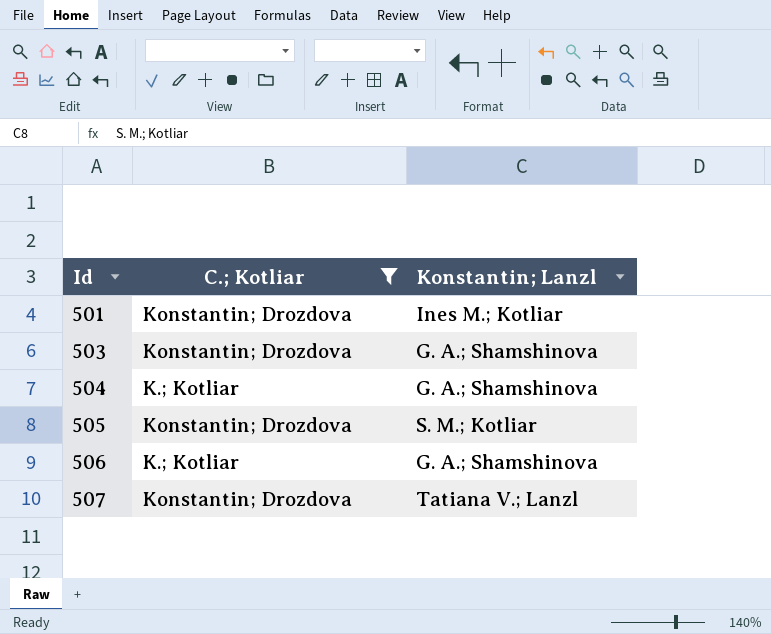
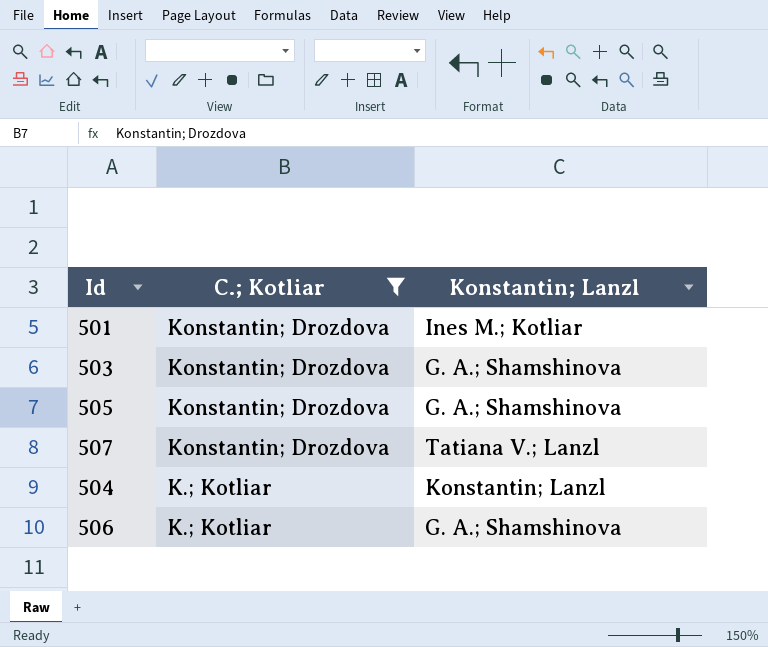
row order: Id ascending -> C.; Kotliar descending
505 | Konstantin; Lanzl: S. M.; Kotliar -> G. A.; Shamshinova
504 | Konstantin; Lanzl: G. A.; Shamshinova -> Konstantin; Lanzl

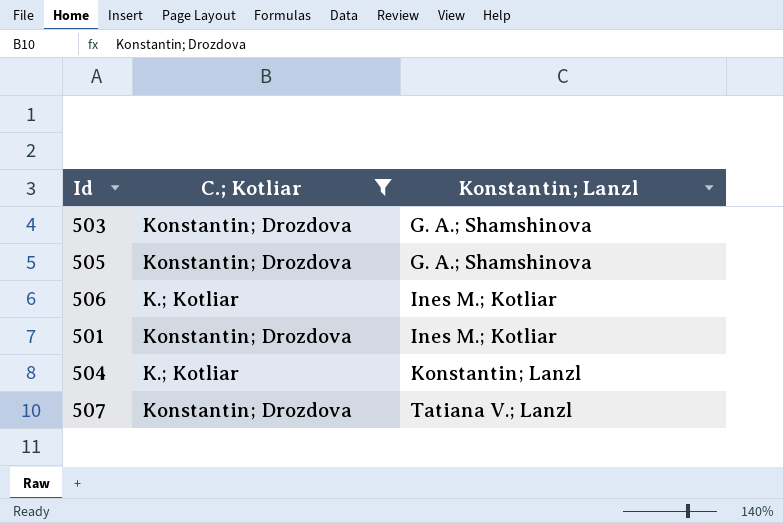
row order: C.; Kotliar descending -> Konstantin; Lanzl ascending
506 | Konstantin; Lanzl: G. A.; Shamshinova -> Ines M.; Kotliar

